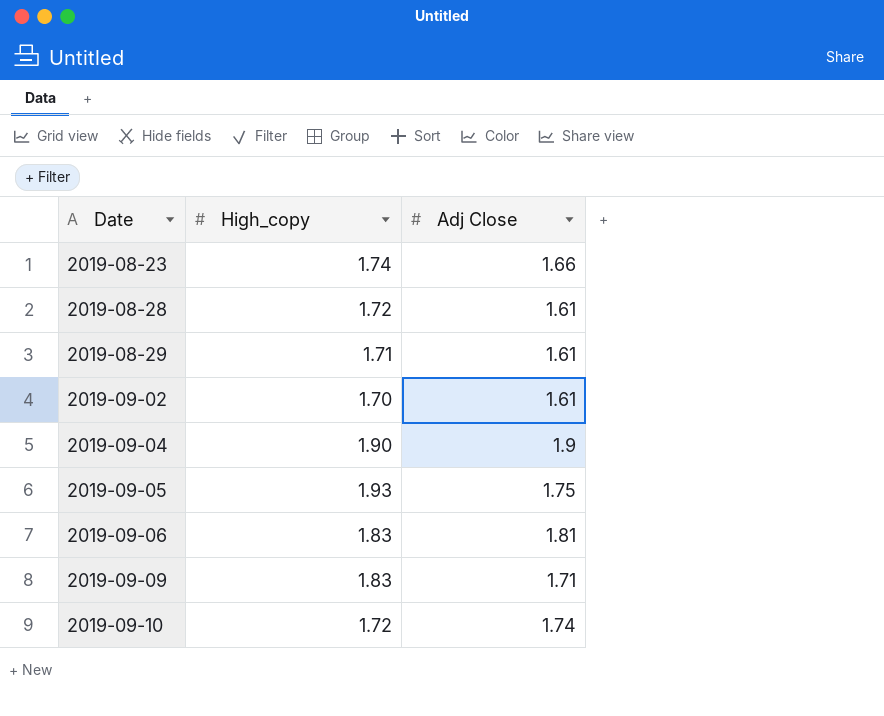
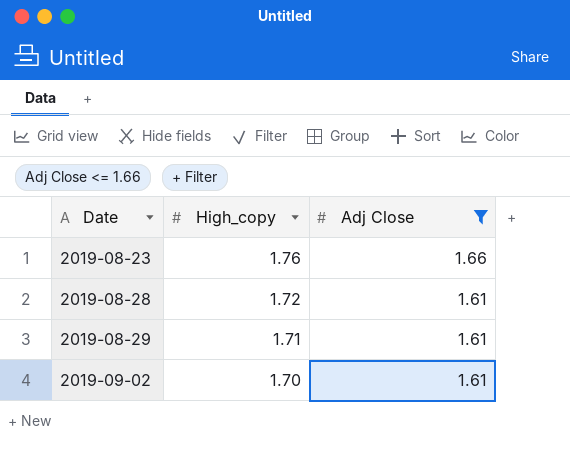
filter: none -> Adj Close <= 1.66
2019-08-23 | High_copy: 1.74 -> 1.76

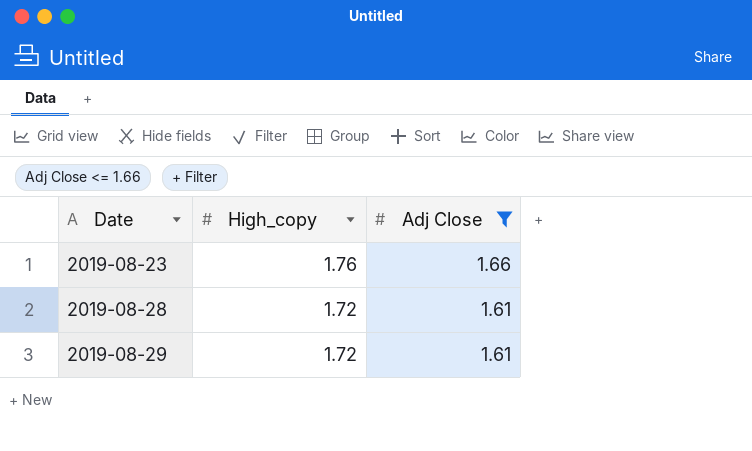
row 2019-09-02: 1.70 | 1.61 -> none
2019-08-29 | High_copy: 1.71 -> 1.72

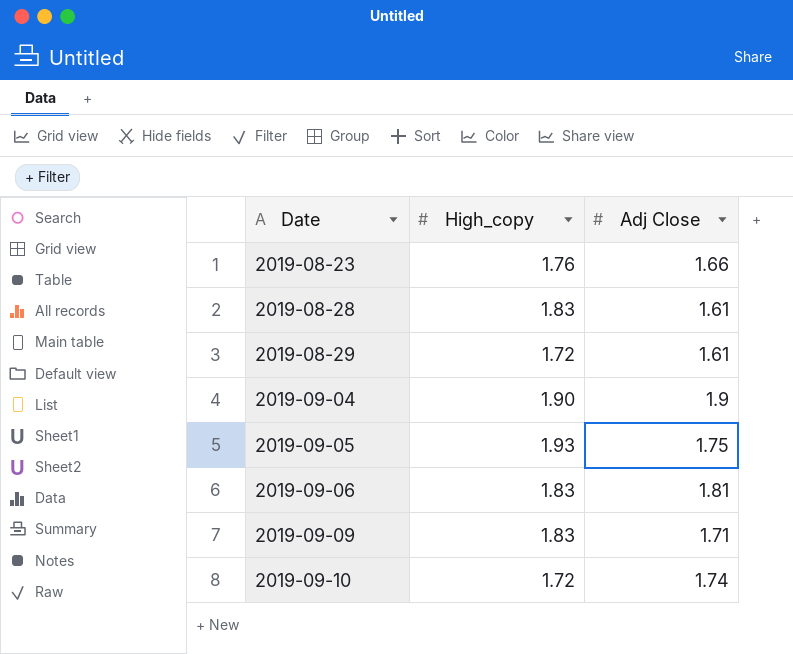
filter: Adj Close <= 1.66 -> none
2019-08-28 | High_copy: 1.72 -> 1.83

